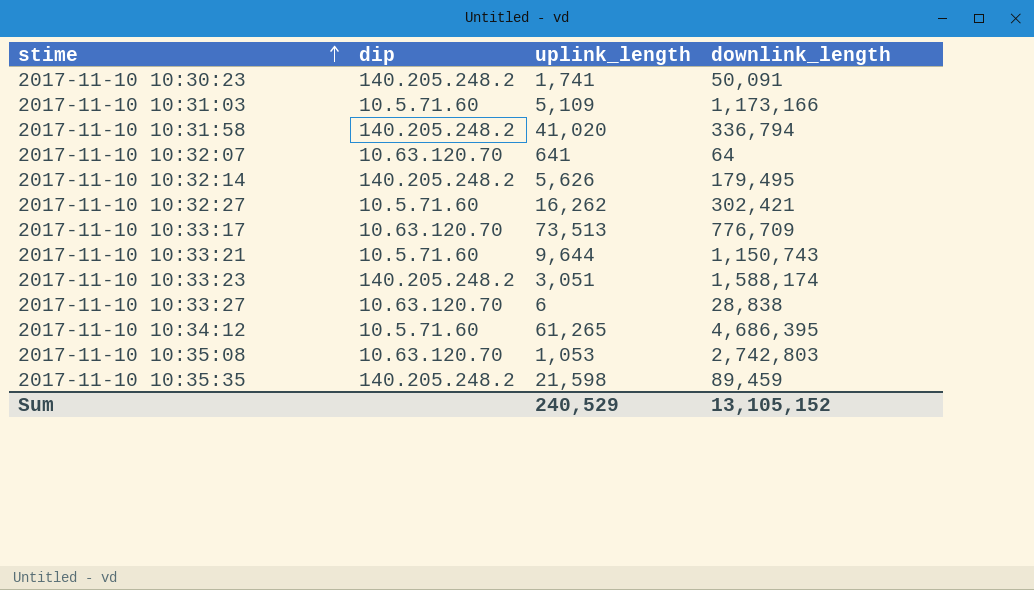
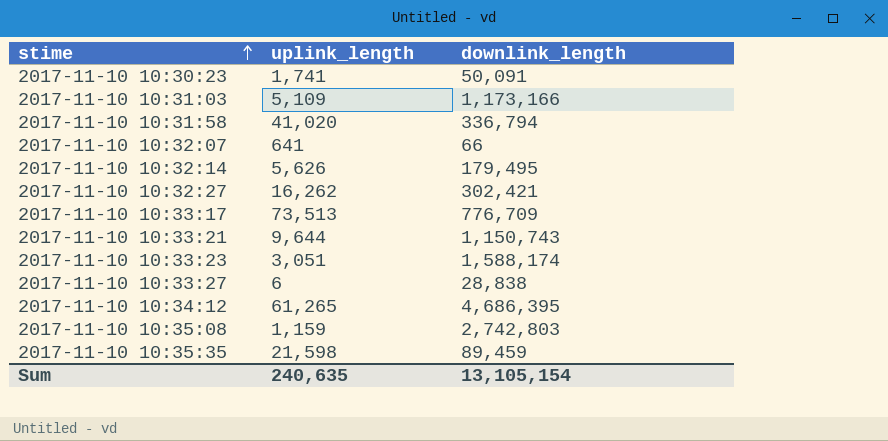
column dip | position: 2 -> none
2017-11-10 10:32:07 | downlink_length: 64 -> 66
2017-11-10 10:35:08 | uplink_length: 1,053 -> 1,159
Sum | uplink_length: 240,529 -> 240,635
Sum | downlink_length: 13,105,152 -> 13,105,154

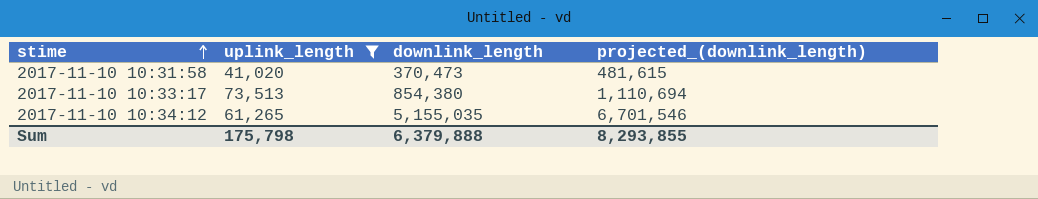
filter: none -> uplink_length >= 41,020
column projected_(downlink_length) | formula: none -> [downlink_length] * 1.3
2017-11-10 10:31:58 | downlink_length: 336,794 -> 370,473
2017-11-10 10:33:17 | downlink_length: 776,709 -> 854,380
2017-11-10 10:34:12 | downlink_length: 4,686,395 -> 5,155,035
Sum | uplink_length: 240,635 -> 175,798
Sum | downlink_length: 13,105,154 -> 6,379,888

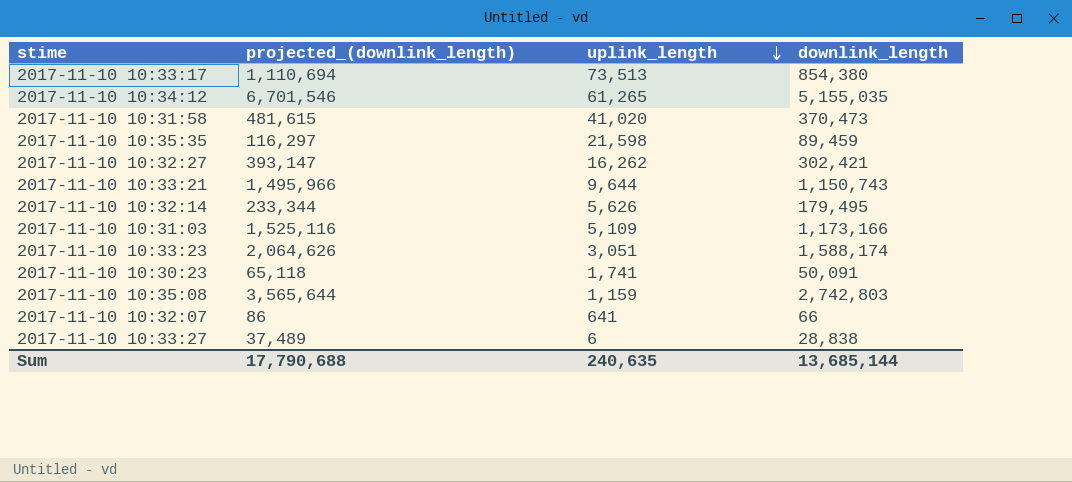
filter: uplink_length >= 41,020 -> none
row order: stime ascending -> uplink_length descending
column projected_(downlink_length) | position: 4 -> 2
Sum | projected_(downlink_length): 8,293,855 -> 17,790,688
Sum | uplink_length: 175,798 -> 240,635
Sum | downlink_length: 6,379,888 -> 13,685,144

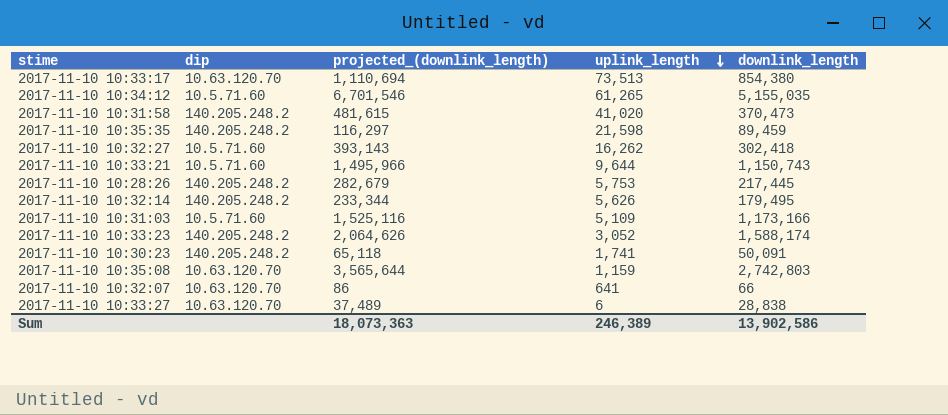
column dip | position: none -> 2
2017-11-10 10:32:27 | projected_(downlink_length): 393,147 -> 393,143
2017-11-10 10:32:27 | downlink_length: 302,421 -> 302,418
row 2017-11-10 10:28:26: none -> 140.205.248.2 | 282,679 | 5,753 | 217,445
2017-11-10 10:33:23 | uplink_length: 3,051 -> 3,052
Sum | projected_(downlink_length): 17,790,688 -> 18,073,363
Sum | uplink_length: 240,635 -> 246,389
Sum | downlink_length: 13,685,144 -> 13,902,586

